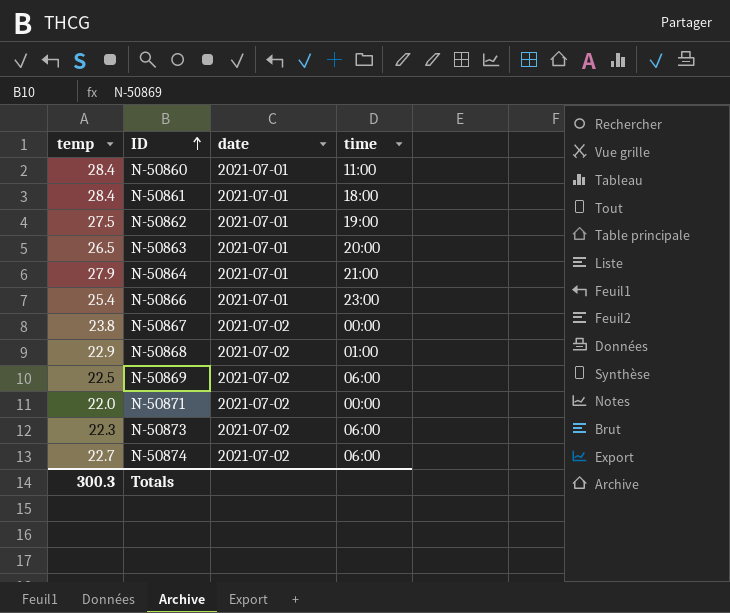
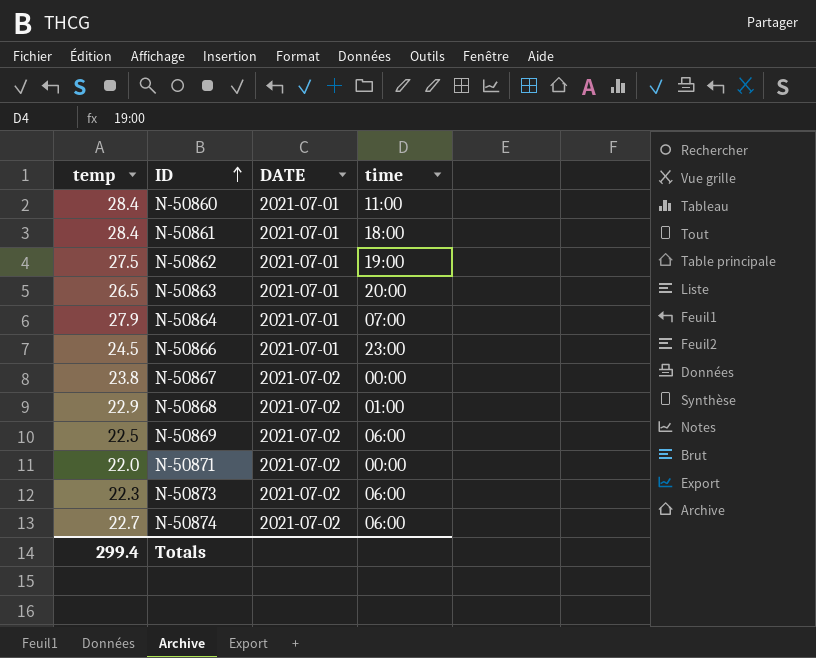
column name: date -> DATE
N-50864 | time: 21:00 -> 07:00
N-50866 | temp: 25.4 -> 24.5
Totals | temp: 300.3 -> 299.4

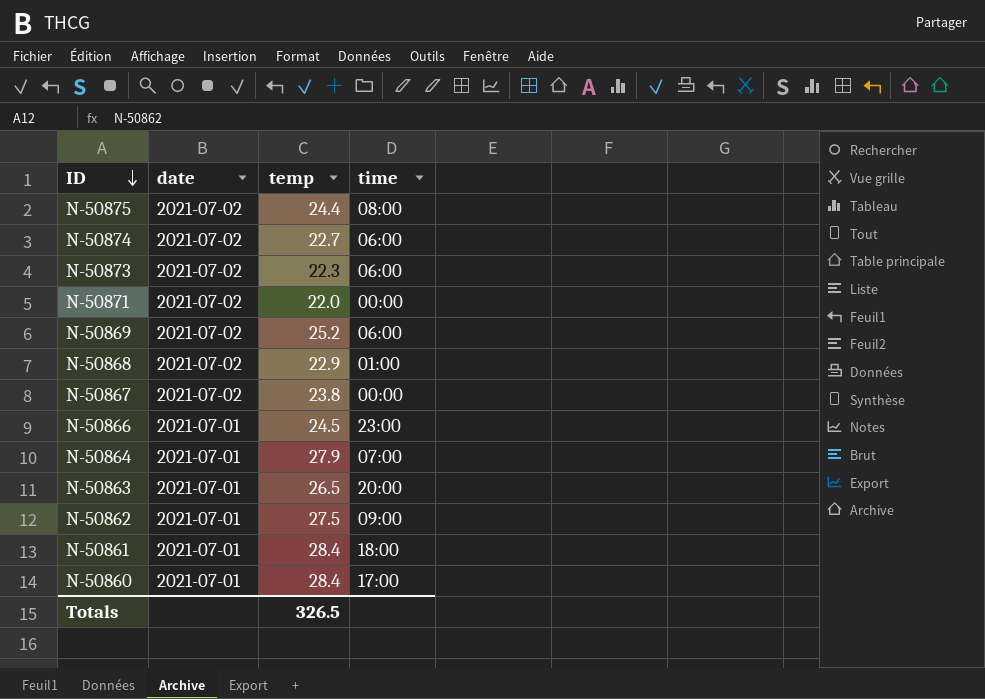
row order: ID ascending -> ID descending
column name: DATE -> date
column temp | position: 1 -> 3
row N-50875: none -> 2021-07-02 | 24.4 | 08:00
N-50869 | temp: 22.5 -> 25.2
N-50862 | time: 19:00 -> 09:00
N-50860 | time: 11:00 -> 17:00
Totals | temp: 299.4 -> 326.5

